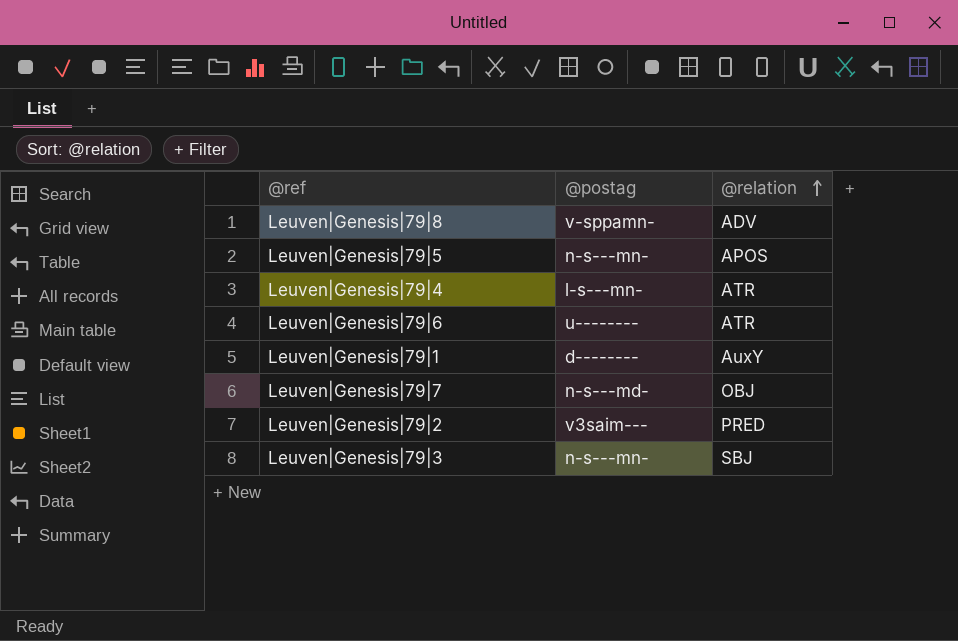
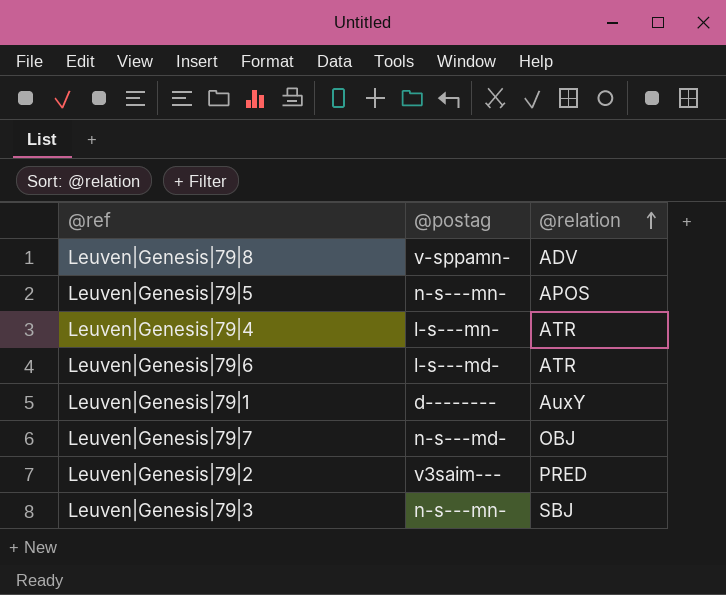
Leuven|Genesis|79|6 | @postag: u-------- -> l-s---md-

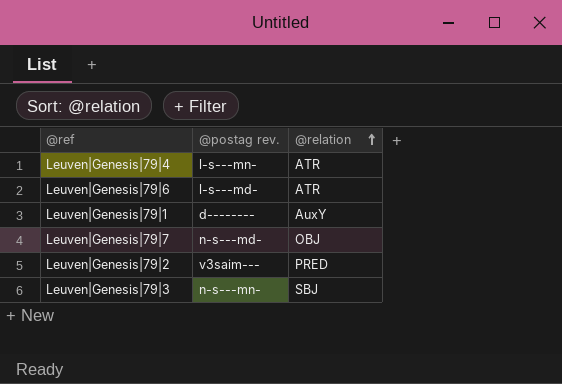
column name: @postag -> @postag rev.
row Leuven|Genesis|79|8: v-sppamn- | ADV -> none
row Leuven|Genesis|79|5: n-s---mn- | APOS -> none

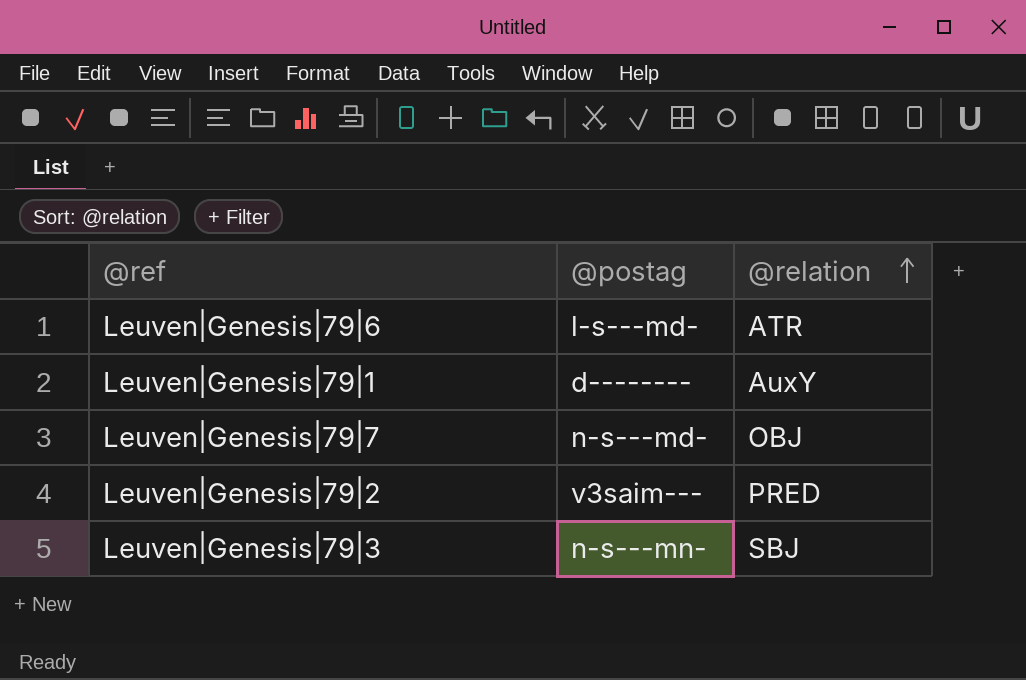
column name: @postag rev. -> @postag
row Leuven|Genesis|79|4: l-s---mn- | ATR -> none

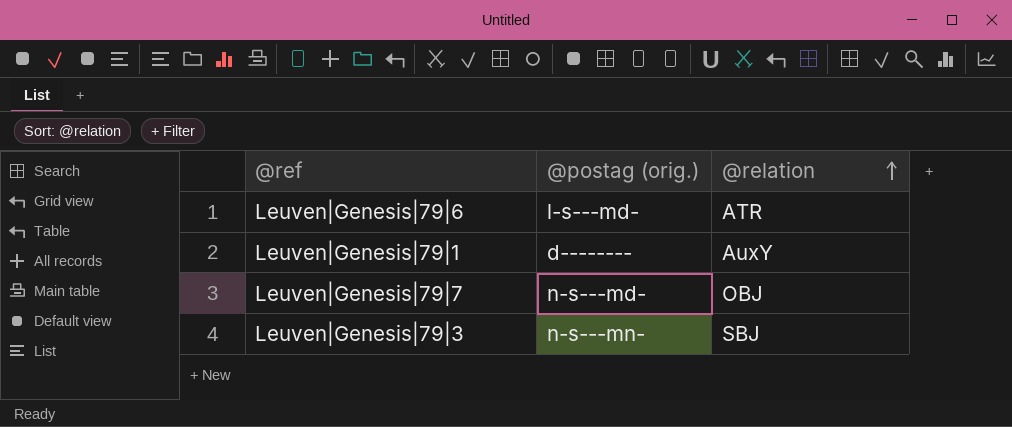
column name: @postag -> @postag (orig.)
row Leuven|Genesis|79|2: v3saim--- | PRED -> none

